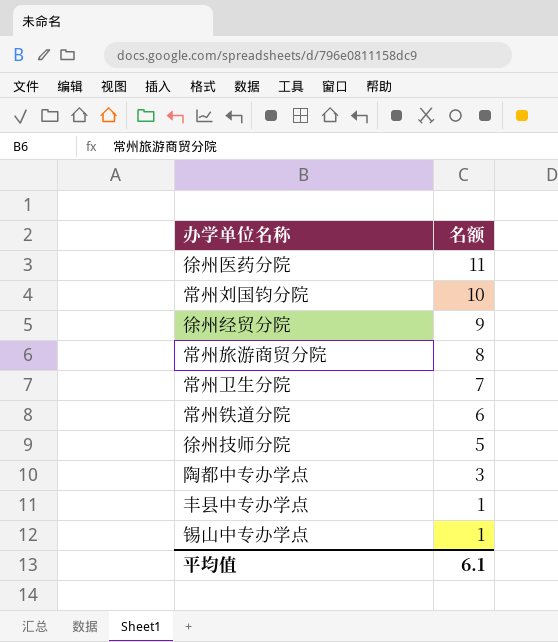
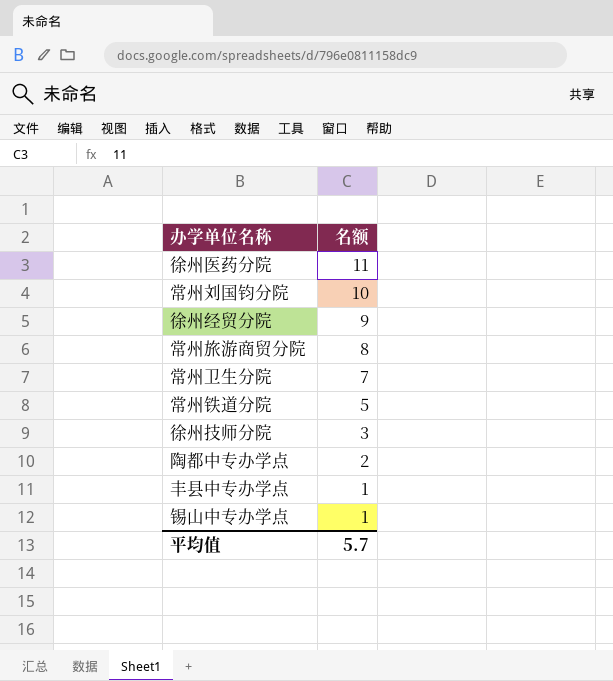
常州铁道分院 | 名额: 6 -> 5
徐州技师分院 | 名额: 5 -> 3
陶都中专办学点 | 名额: 3 -> 2
平均值 | 名额: 6.1 -> 5.7

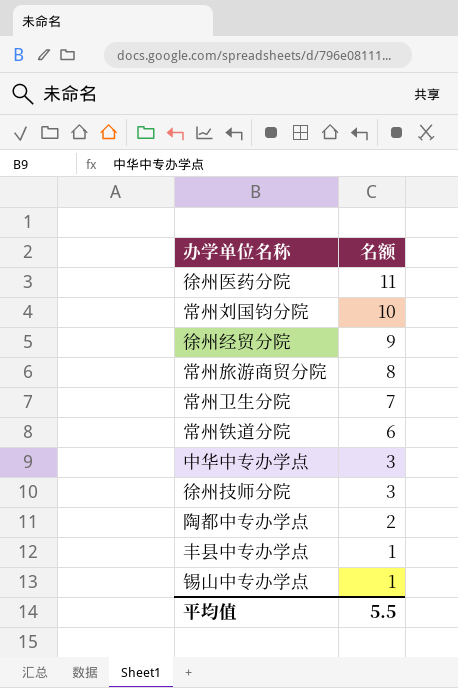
常州铁道分院 | 名额: 5 -> 6
row 中华中专办学点: none -> 3
平均值 | 名额: 5.7 -> 5.5

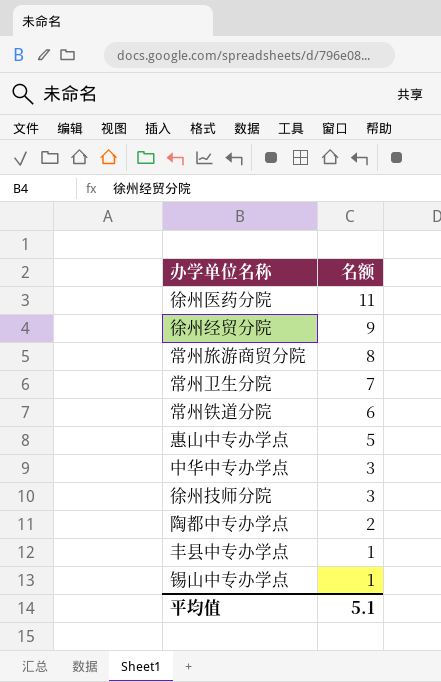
row 常州刘国钧分院: 10 -> none
row 惠山中专办学点: none -> 5
平均值 | 名额: 5.5 -> 5.1

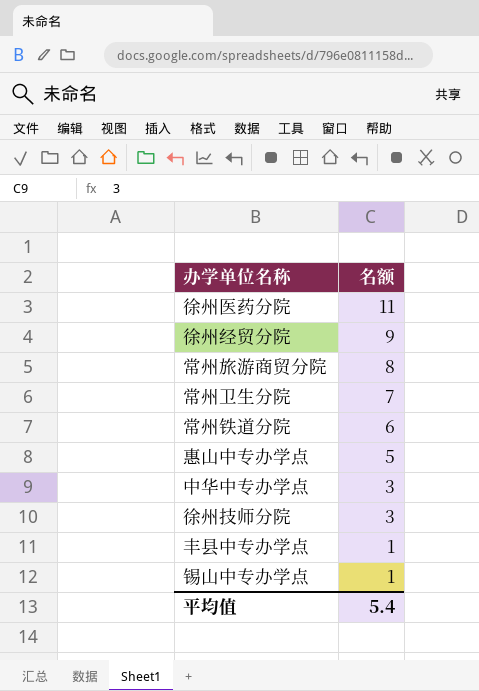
row 陶都中专办学点: 2 -> none
平均值 | 名额: 5.1 -> 5.4

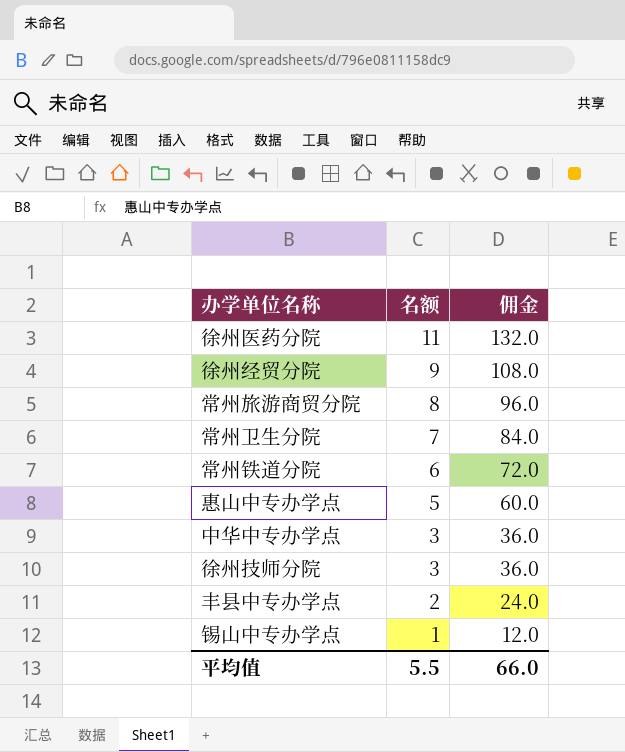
column 佣金 | formula: none -> [名额] * 12
丰县中专办学点 | 名额: 1 -> 2
平均值 | 名额: 5.4 -> 5.5

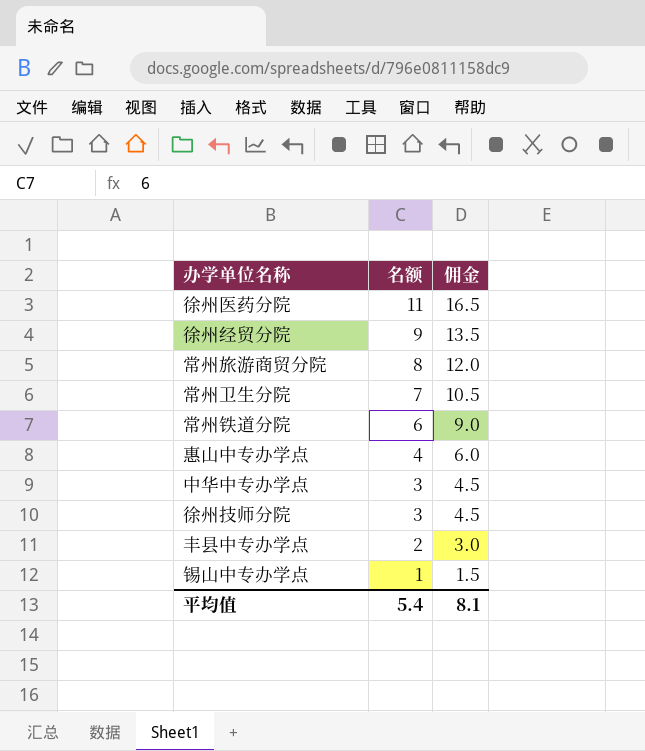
column 佣金 | formula: [名额] * 12 -> [名额] * 1.5
惠山中专办学点 | 名额: 5 -> 4
平均值 | 名额: 5.5 -> 5.4
平均值 | 佣金: 66.0 -> 8.1

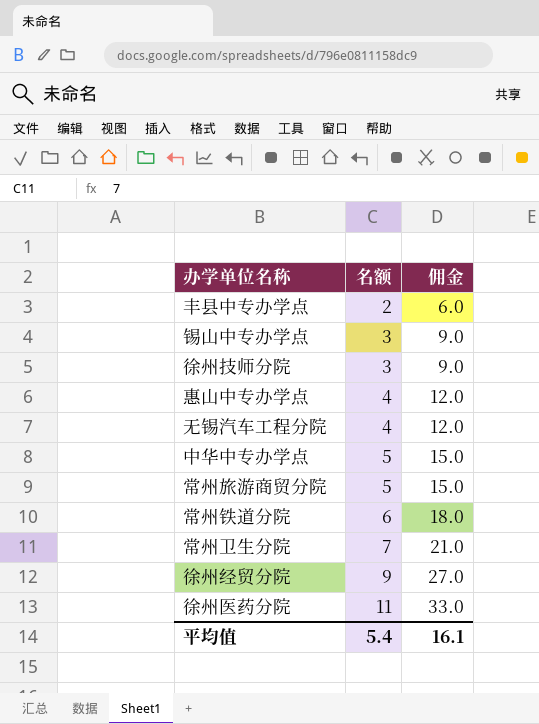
row order: 名额 descending -> 名额 ascending
column 佣金 | formula: [名额] * 1.5 -> [名额] * 3
锡山中专办学点 | 名额: 1 -> 3
row 无锡汽车工程分院: none -> 4 | 12.0
中华中专办学点 | 名额: 3 -> 5
常州旅游商贸分院 | 名额: 8 -> 5
平均值 | 佣金: 8.1 -> 16.1

